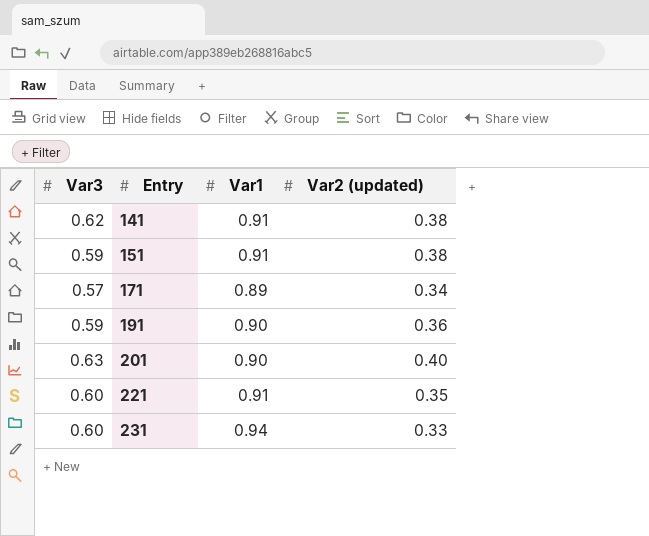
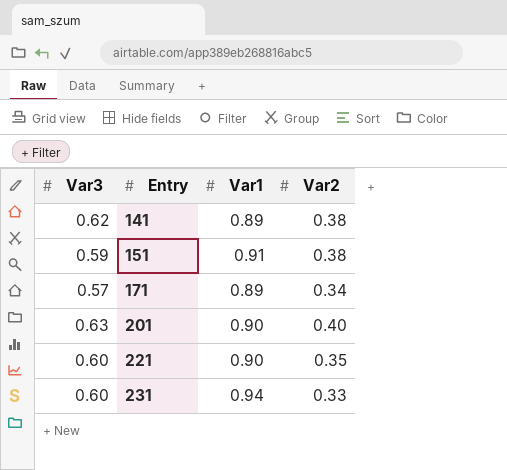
column name: Var2 (updated) -> Var2
row 191: 0.59 | 0.90 | 0.36 -> none
141 | Var1: 0.91 -> 0.89
221 | Var1: 0.91 -> 0.90

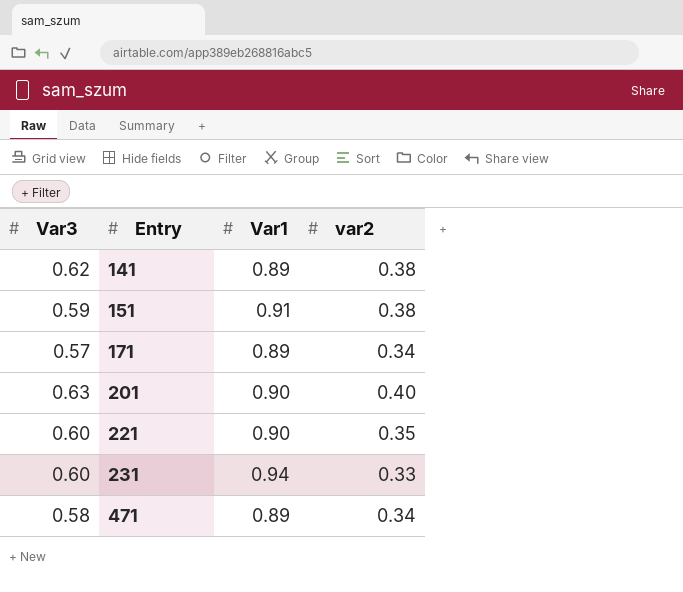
column name: Var2 -> var2
row 471: none -> 0.58 | 0.89 | 0.34

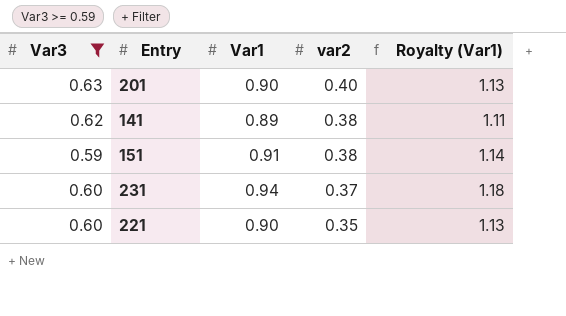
filter: none -> Var3 >= 0.59
row order: Entry ascending -> var2 descending
column Royalty (Var1) | formula: none -> [Var1] * 1.25
231 | var2: 0.33 -> 0.37

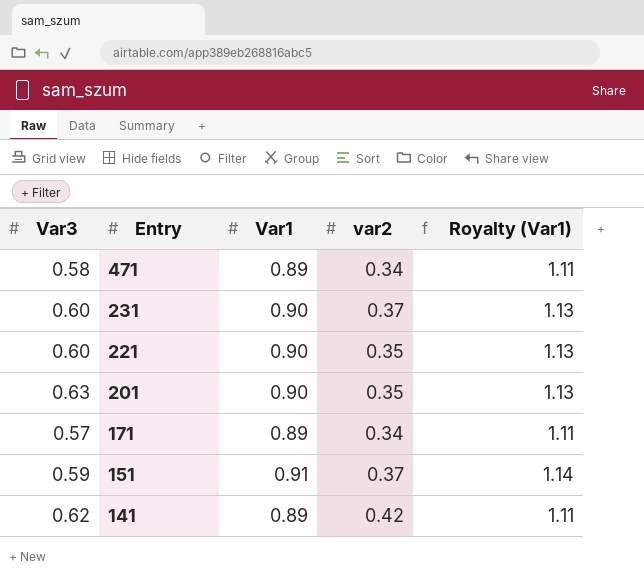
filter: Var3 >= 0.59 -> none
row order: var2 descending -> Entry descending
231 | Var1: 0.94 -> 0.90
231 | Royalty (Var1): 1.18 -> 1.13
201 | var2: 0.40 -> 0.35
151 | var2: 0.38 -> 0.37
141 | var2: 0.38 -> 0.42

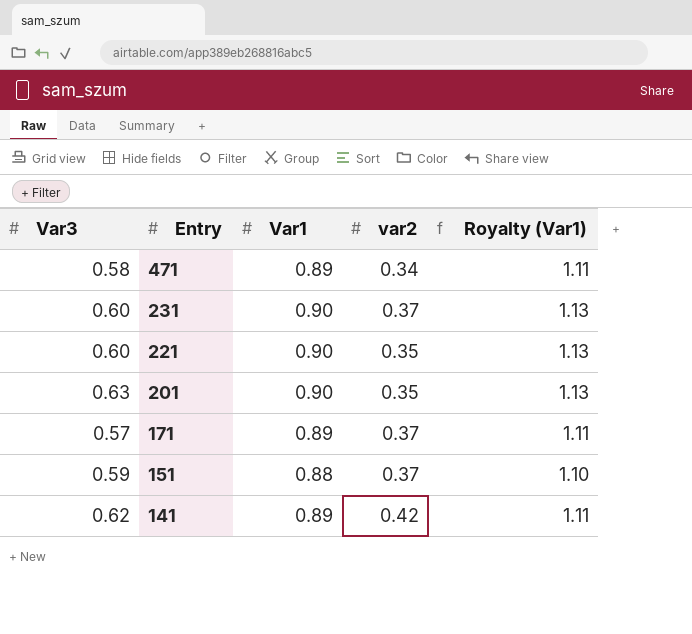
171 | var2: 0.34 -> 0.37
151 | Var1: 0.91 -> 0.88
151 | Royalty (Var1): 1.14 -> 1.10

